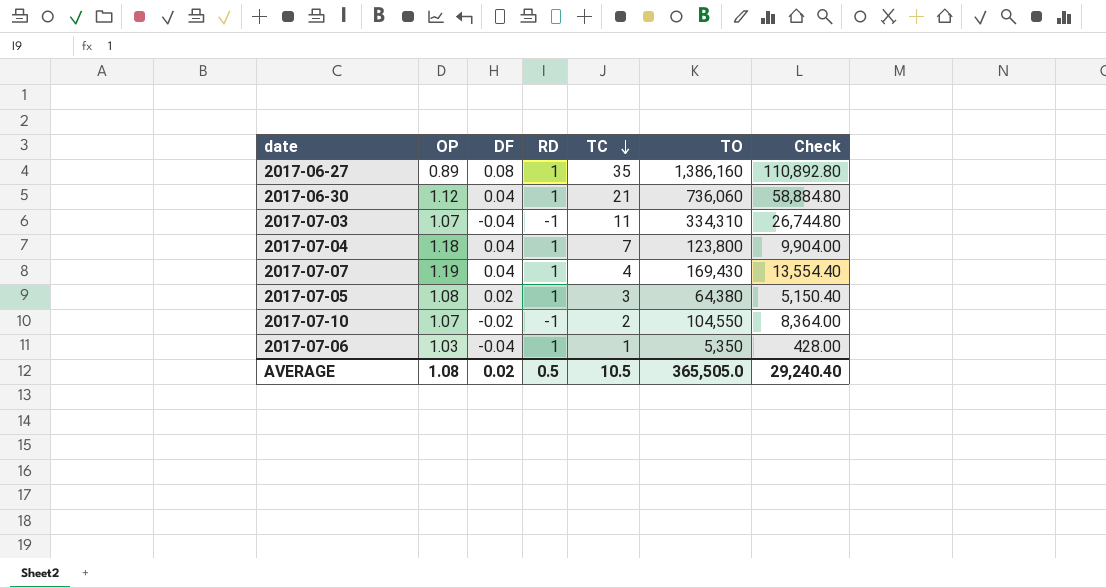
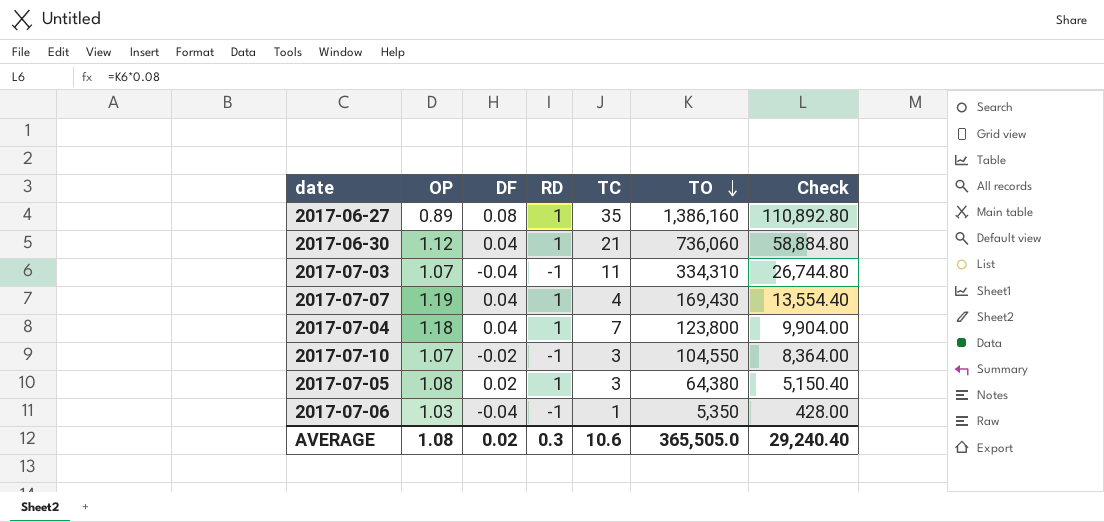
row order: TC descending -> TO descending
2017-07-10 | TC: 2 -> 3
2017-07-06 | RD: 1 -> -1
AVERAGE | RD: 0.5 -> 0.3
AVERAGE | TC: 10.5 -> 10.6

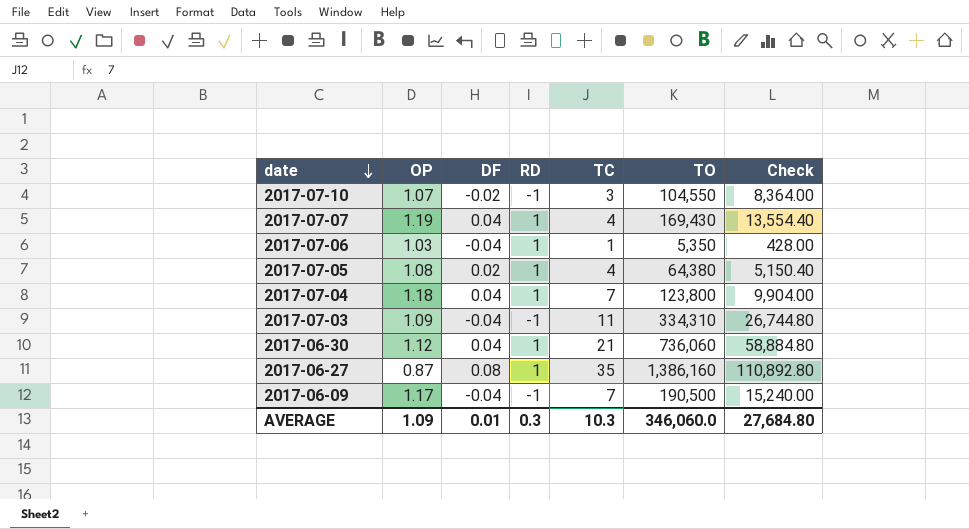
row order: TO descending -> date descending
2017-07-06 | RD: -1 -> 1
2017-07-05 | TC: 3 -> 4
2017-07-03 | OP: 1.07 -> 1.09
2017-06-27 | OP: 0.89 -> 0.87
row 2017-06-09: none -> 1.17 | -0.04 | -1 | 7 | 190,500 | 15,240.00
AVERAGE | OP: 1.08 -> 1.09
AVERAGE | DF: 0.02 -> 0.01
AVERAGE | TC: 10.6 -> 10.3
AVERAGE | TO: 365,505.0 -> 346,060.0
AVERAGE | Check: 29,240.40 -> 27,684.80

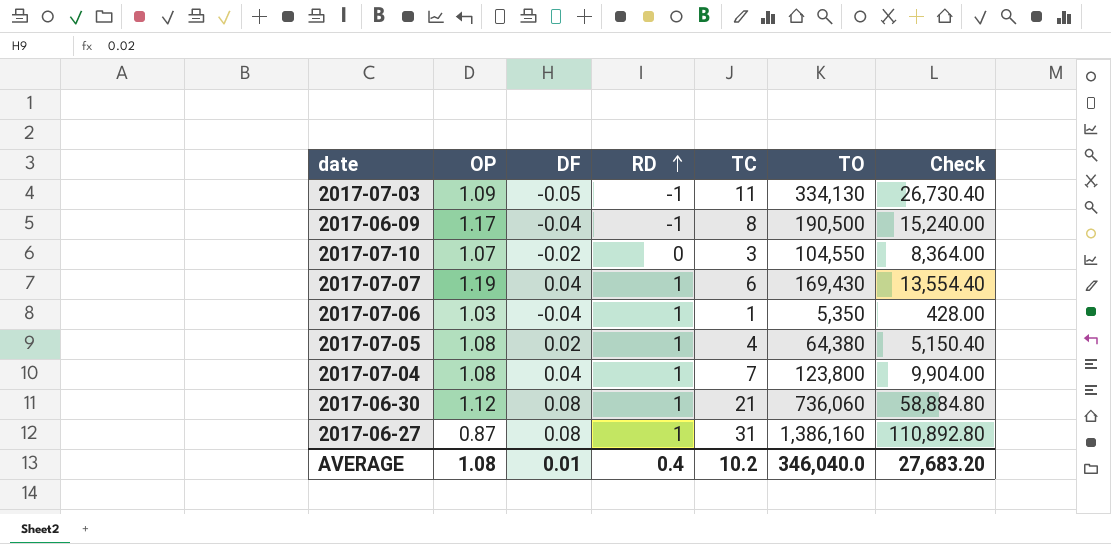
row order: date descending -> RD ascending
2017-07-03 | DF: -0.04 -> -0.05
2017-07-03 | TO: 334,310 -> 334,130
2017-07-03 | Check: 26,744.80 -> 26,730.40
2017-06-09 | TC: 7 -> 8
2017-07-10 | RD: -1 -> 0
2017-07-07 | TC: 4 -> 6
2017-07-04 | OP: 1.18 -> 1.08
2017-06-30 | DF: 0.04 -> 0.08
2017-06-27 | TC: 35 -> 31
AVERAGE | OP: 1.09 -> 1.08
AVERAGE | RD: 0.3 -> 0.4
AVERAGE | TC: 10.3 -> 10.2
AVERAGE | TO: 346,060.0 -> 346,040.0
AVERAGE | Check: 27,684.80 -> 27,683.20

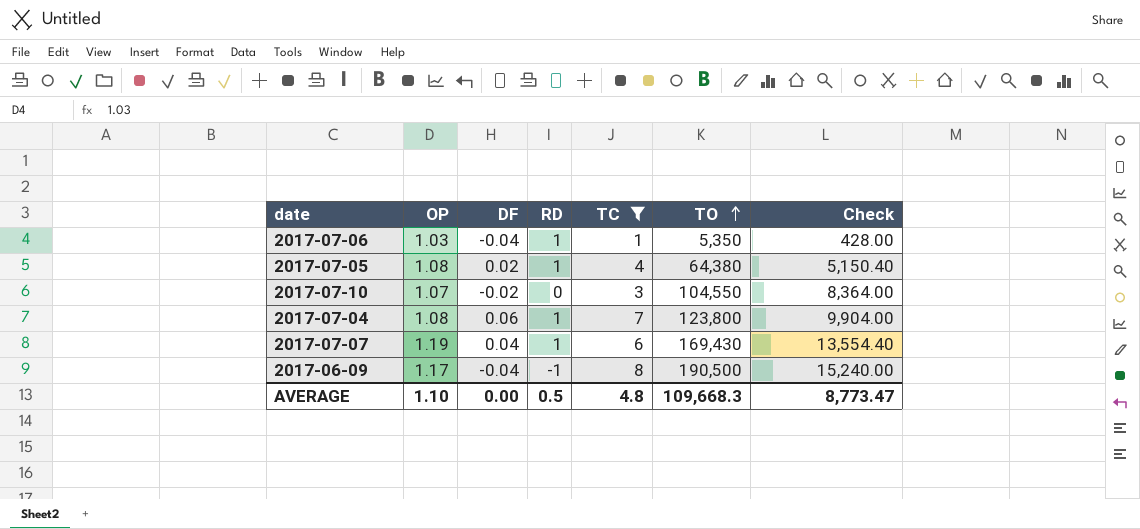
filter: none -> TC <= 8
row order: RD ascending -> TO ascending
2017-07-04 | DF: 0.04 -> 0.06
AVERAGE | OP: 1.08 -> 1.10
AVERAGE | DF: 0.01 -> 0.00
AVERAGE | RD: 0.4 -> 0.5
AVERAGE | TC: 10.2 -> 4.8
AVERAGE | TO: 346,040.0 -> 109,668.3
AVERAGE | Check: 27,683.20 -> 8,773.47

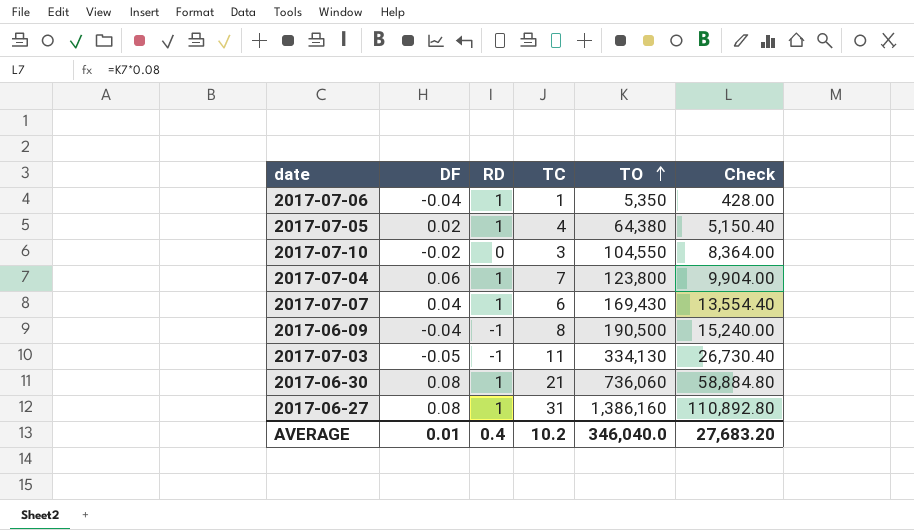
filter: TC <= 8 -> none
column OP | position: 2 -> none
AVERAGE | DF: 0.00 -> 0.01
AVERAGE | RD: 0.5 -> 0.4
AVERAGE | TC: 4.8 -> 10.2
AVERAGE | TO: 109,668.3 -> 346,040.0
AVERAGE | Check: 8,773.47 -> 27,683.20

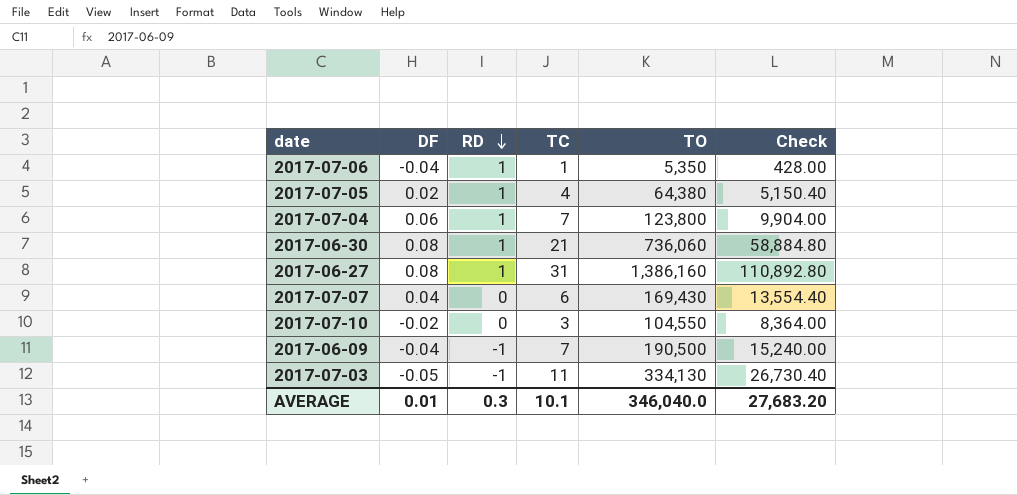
row order: TO ascending -> RD descending
2017-07-07 | RD: 1 -> 0
2017-06-09 | TC: 8 -> 7
AVERAGE | RD: 0.4 -> 0.3
AVERAGE | TC: 10.2 -> 10.1

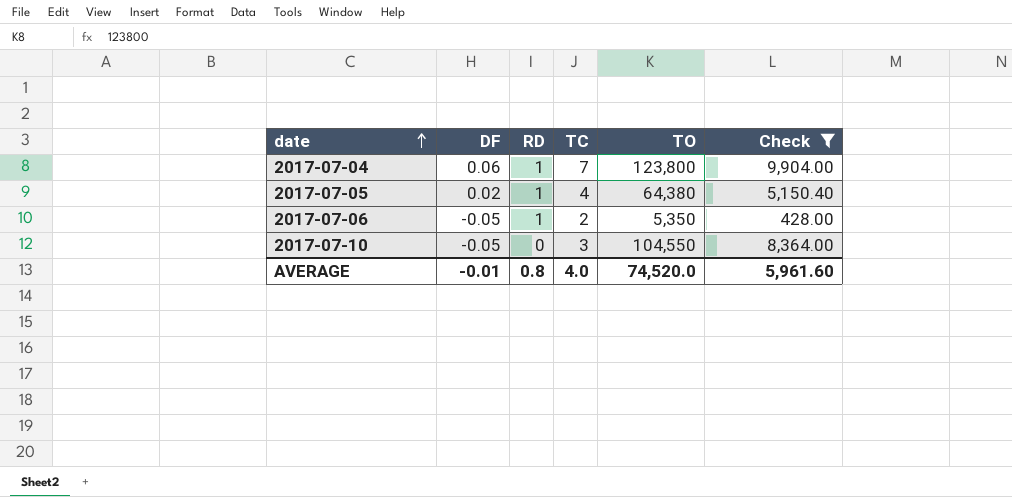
filter: none -> Check <= 9,904.00
row order: RD descending -> date ascending
2017-07-06 | DF: -0.04 -> -0.05
2017-07-06 | TC: 1 -> 2
2017-07-10 | DF: -0.02 -> -0.05
AVERAGE | DF: 0.01 -> -0.01
AVERAGE | RD: 0.3 -> 0.8
AVERAGE | TC: 10.1 -> 4.0
AVERAGE | TO: 346,040.0 -> 74,520.0
AVERAGE | Check: 27,683.20 -> 5,961.60

